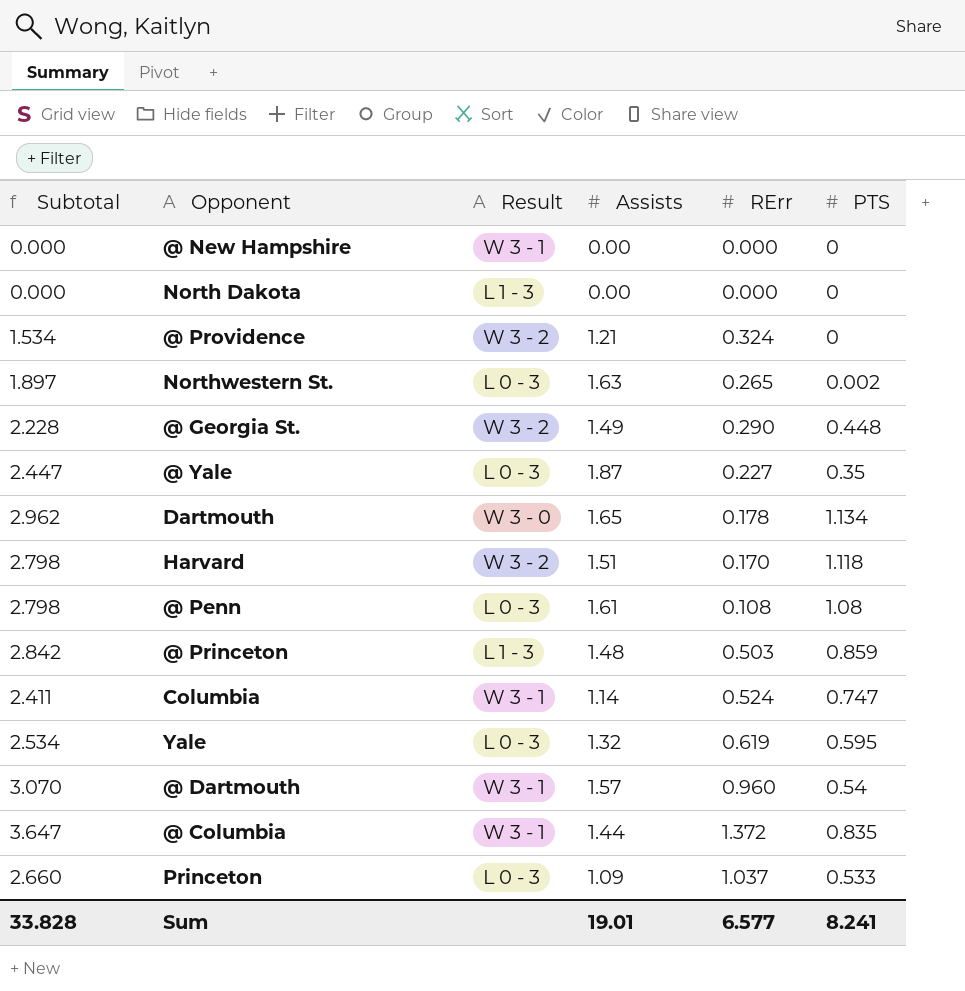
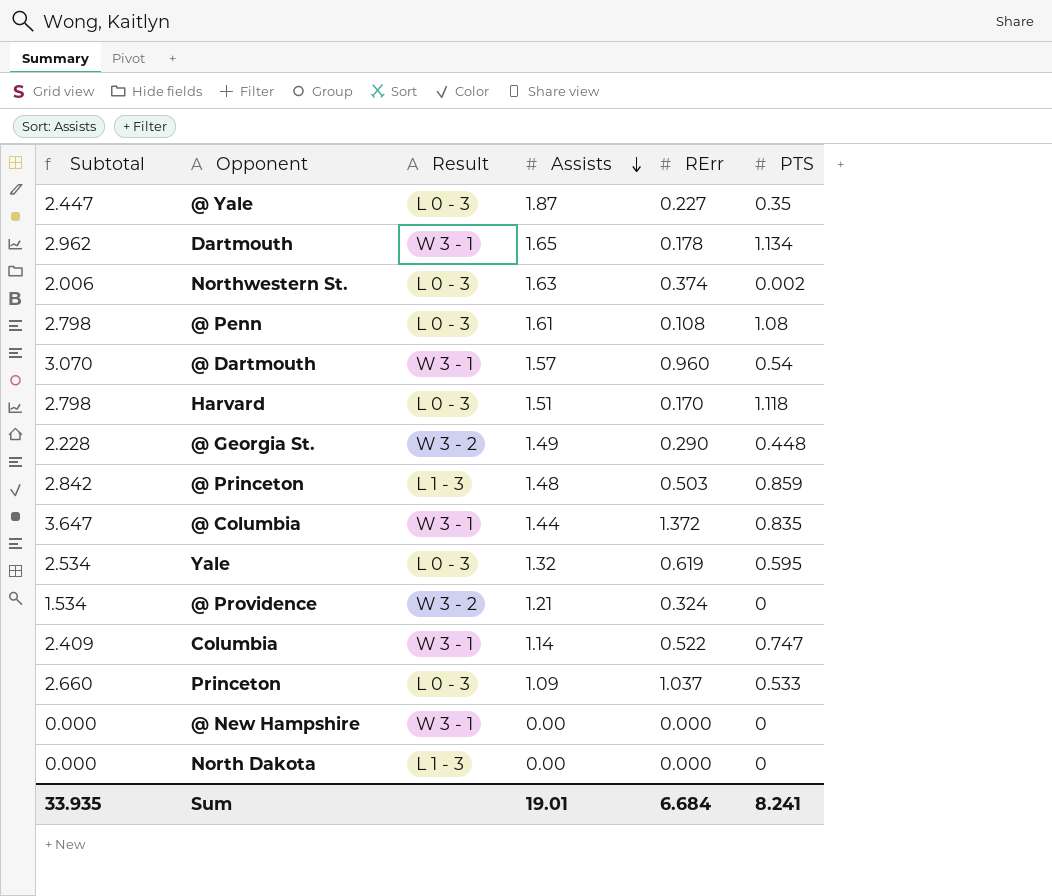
row order: none -> Assists descending
Dartmouth | Result: W 3 - 0 -> W 3 - 1
Northwestern St. | Subtotal: 1.897 -> 2.006
Northwestern St. | RErr: 0.265 -> 0.374
Harvard | Result: W 3 - 2 -> L 0 - 3
Columbia | Subtotal: 2.411 -> 2.409
Columbia | RErr: 0.524 -> 0.522
Sum | Subtotal: 33.828 -> 33.935
Sum | RErr: 6.577 -> 6.684

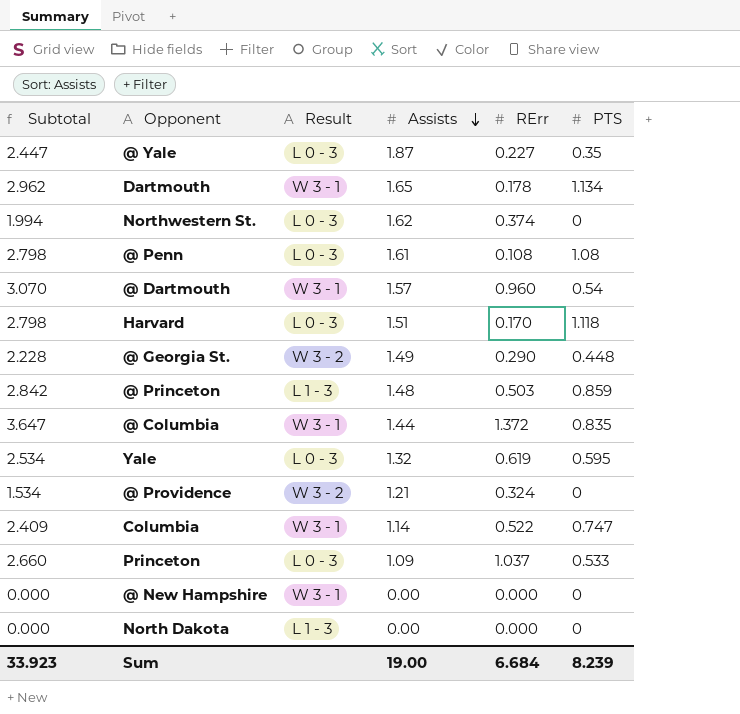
Northwestern St. | Subtotal: 2.006 -> 1.994
Northwestern St. | Assists: 1.63 -> 1.62
Northwestern St. | PTS: 0.002 -> 0
Sum | Subtotal: 33.935 -> 33.923
Sum | Assists: 19.01 -> 19.00
Sum | PTS: 8.241 -> 8.239

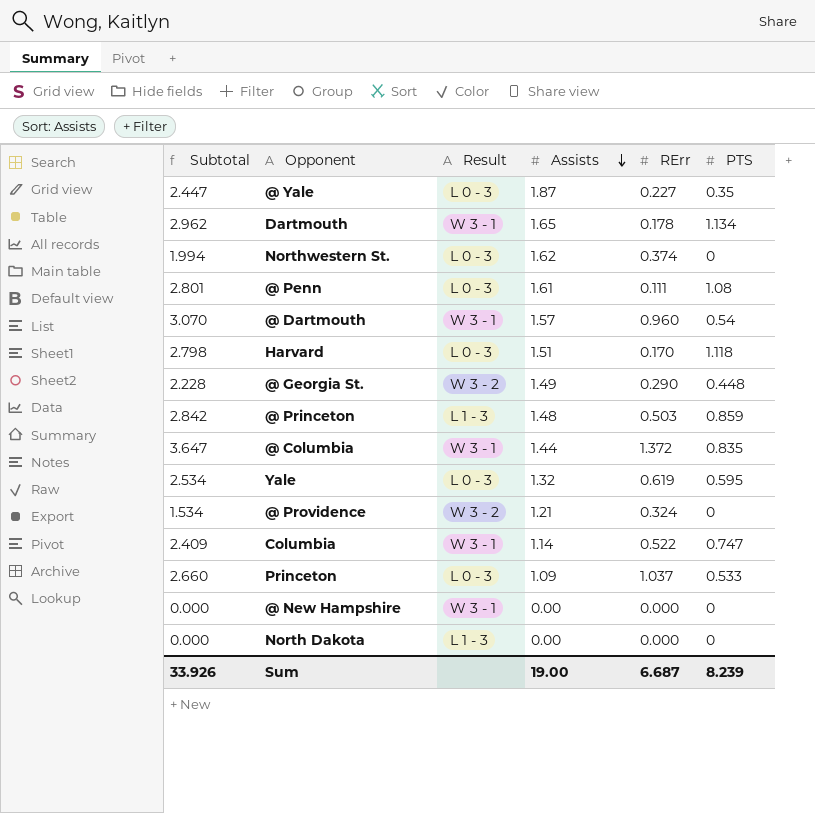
@ Penn | Subtotal: 2.798 -> 2.801
@ Penn | RErr: 0.108 -> 0.111
Sum | Subtotal: 33.923 -> 33.926
Sum | RErr: 6.684 -> 6.687

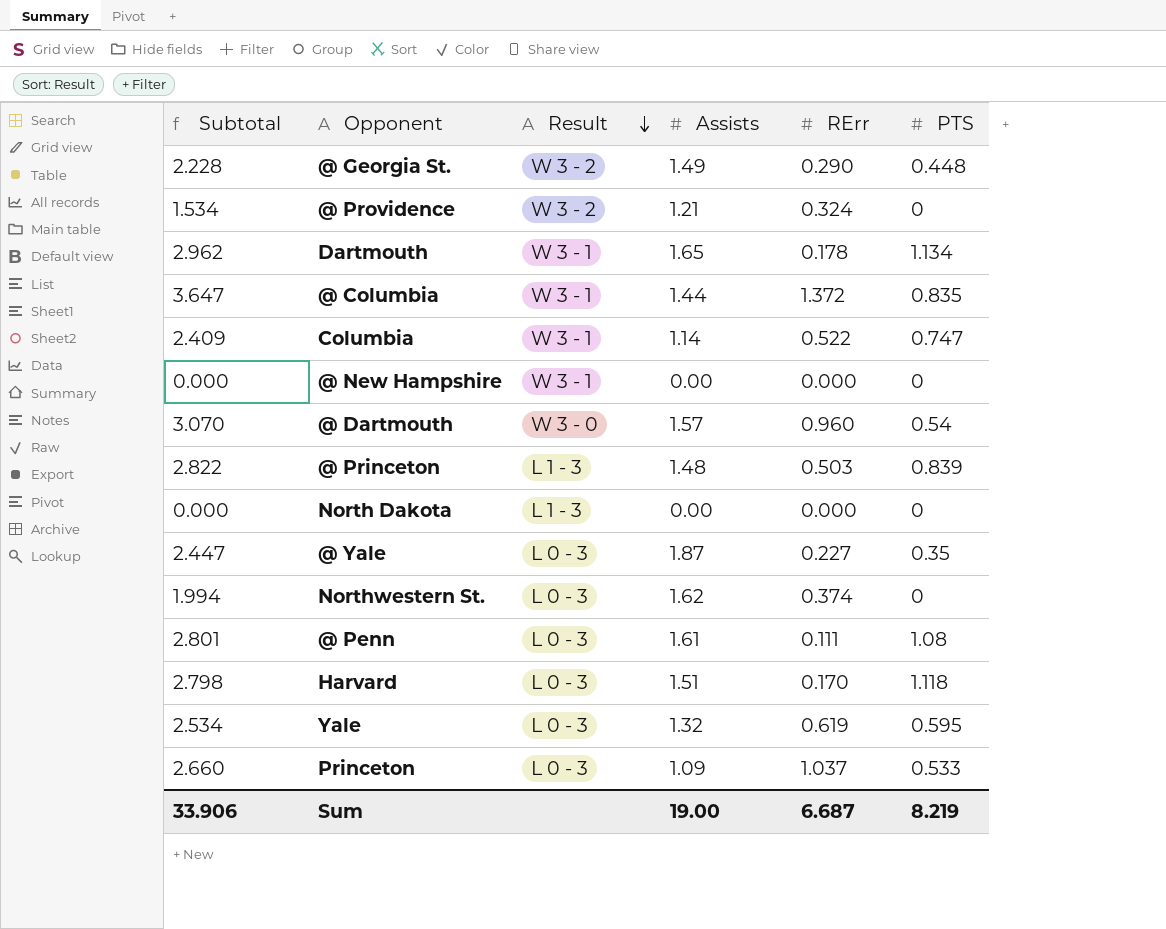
row order: Assists descending -> Result descending
@ Dartmouth | Result: W 3 - 1 -> W 3 - 0
@ Princeton | Subtotal: 2.842 -> 2.822
@ Princeton | PTS: 0.859 -> 0.839
Sum | Subtotal: 33.926 -> 33.906
Sum | PTS: 8.239 -> 8.219

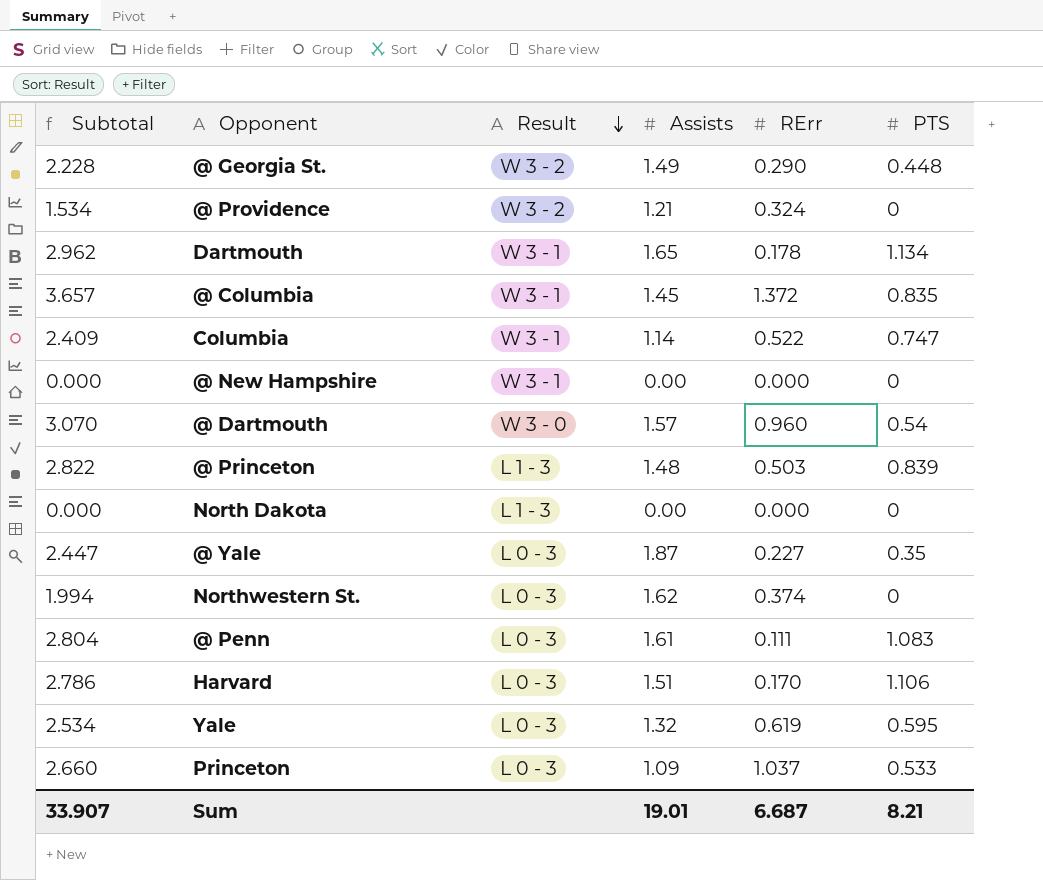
@ Columbia | Subtotal: 3.647 -> 3.657
@ Columbia | Assists: 1.44 -> 1.45
@ Penn | Subtotal: 2.801 -> 2.804
@ Penn | PTS: 1.08 -> 1.083
Harvard | Subtotal: 2.798 -> 2.786
Harvard | PTS: 1.118 -> 1.106
Sum | Subtotal: 33.906 -> 33.907
Sum | Assists: 19.00 -> 19.01
Sum | PTS: 8.219 -> 8.21

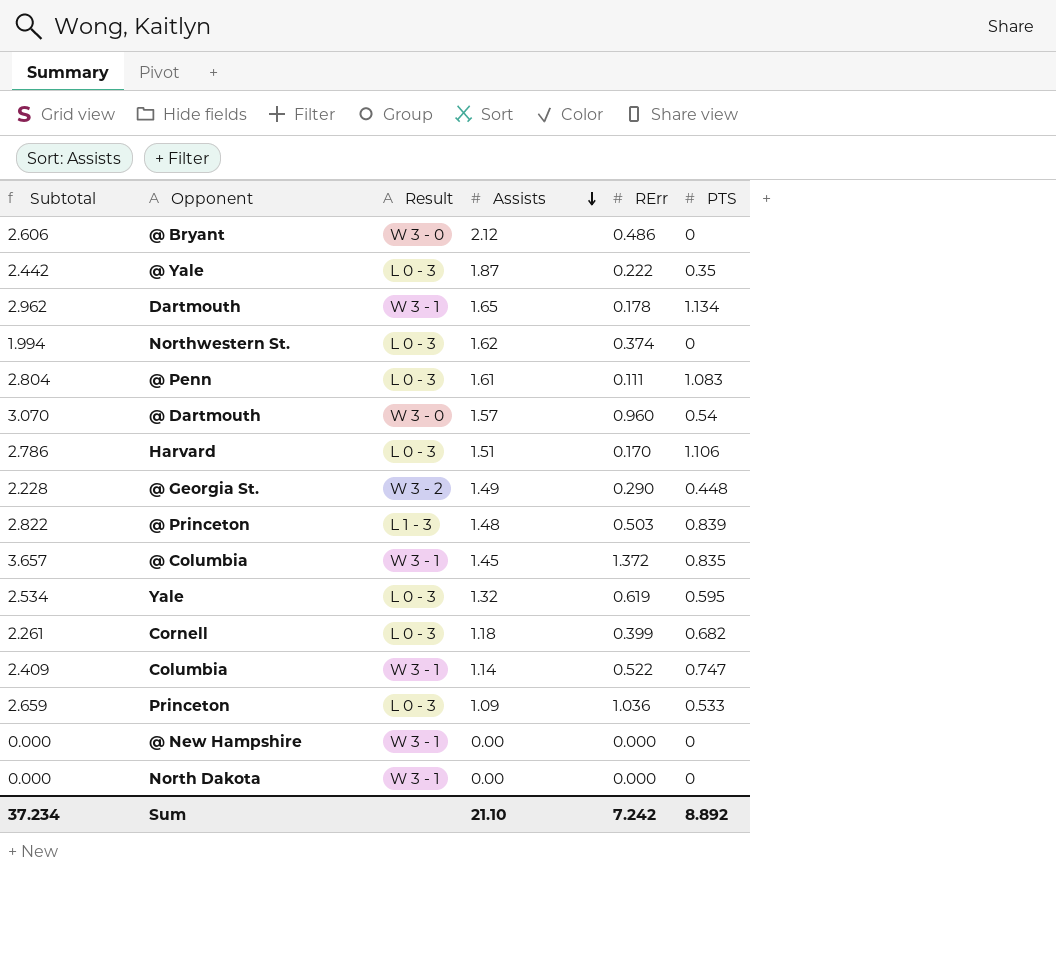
row order: Result descending -> Assists descending
row @ Providence: 1.534 | W 3 - 2 | 1.21 | 0.324 | 0 -> none
row @ Bryant: none -> 2.606 | W 3 - 0 | 2.12 | 0.486 | 0
@ Yale | Subtotal: 2.447 -> 2.442
@ Yale | RErr: 0.227 -> 0.222
row Cornell: none -> 2.261 | L 0 - 3 | 1.18 | 0.399 | 0.682
Princeton | Subtotal: 2.660 -> 2.659
Princeton | RErr: 1.037 -> 1.036
North Dakota | Result: L 1 - 3 -> W 3 - 1
Sum | Subtotal: 33.907 -> 37.234
Sum | Assists: 19.01 -> 21.10
Sum | RErr: 6.687 -> 7.242
Sum | PTS: 8.21 -> 8.892

